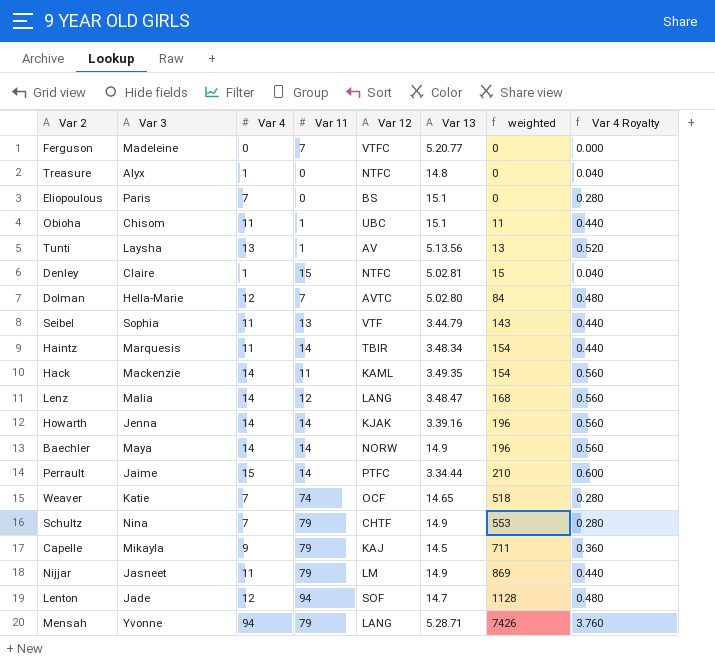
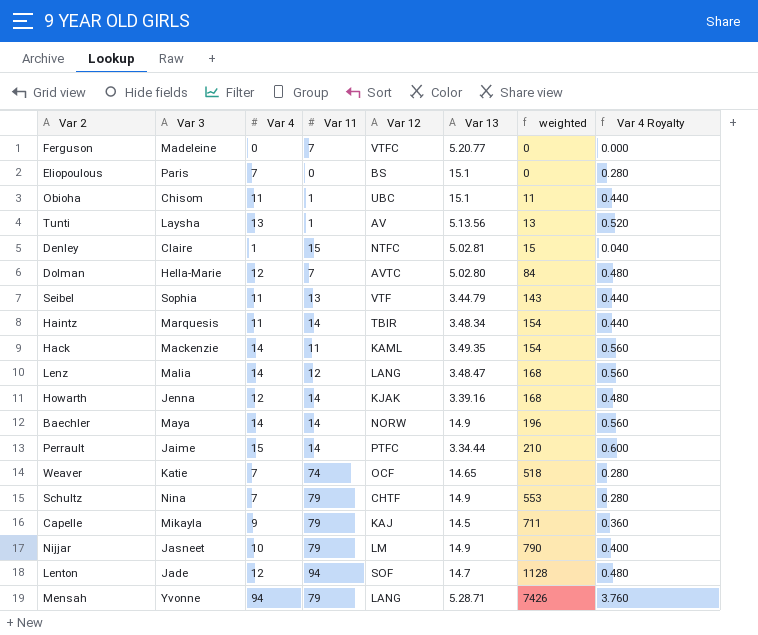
row Treasure: Alyx | 1 | 0 | NTFC | 14.8 | 0 | 0.040 -> none
Howarth | Var 4: 14 -> 12
Howarth | weighted: 196 -> 168
Howarth | Var 4 Royalty: 0.560 -> 0.480
Nijjar | Var 4: 11 -> 10
Nijjar | weighted: 869 -> 790
Nijjar | Var 4 Royalty: 0.440 -> 0.400

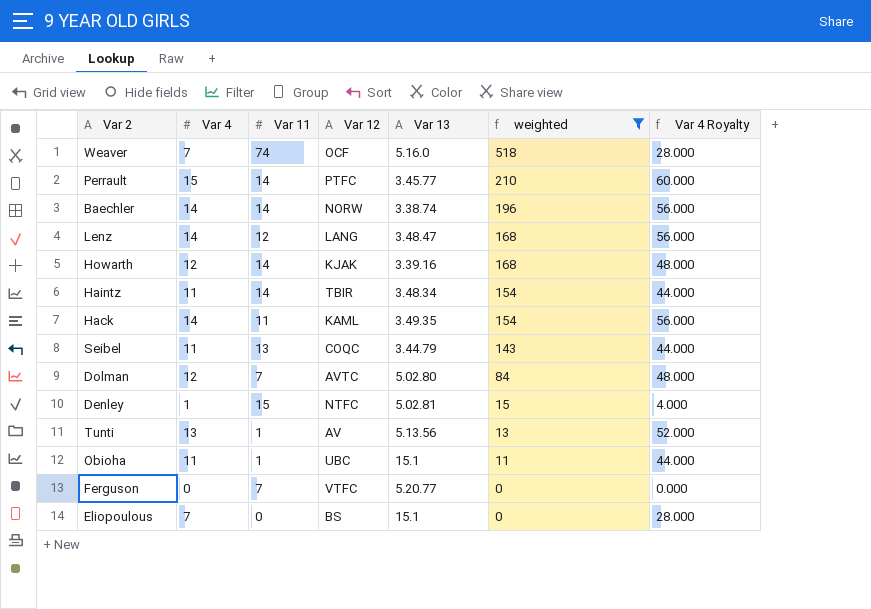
filter: none -> weighted <= 518
row order: weighted ascending -> weighted descending
column Var 3 | position: 2 -> none
column Var 4 Royalty | formula: [Var 4] * 0.04 -> [Var 4] * 4
Weaver | Var 13: 14.65 -> 5.16.0
Perrault | Var 13: 3.34.44 -> 3.45.77
Baechler | Var 13: 14.9 -> 3.38.74
Seibel | Var 12: VTF -> COQC

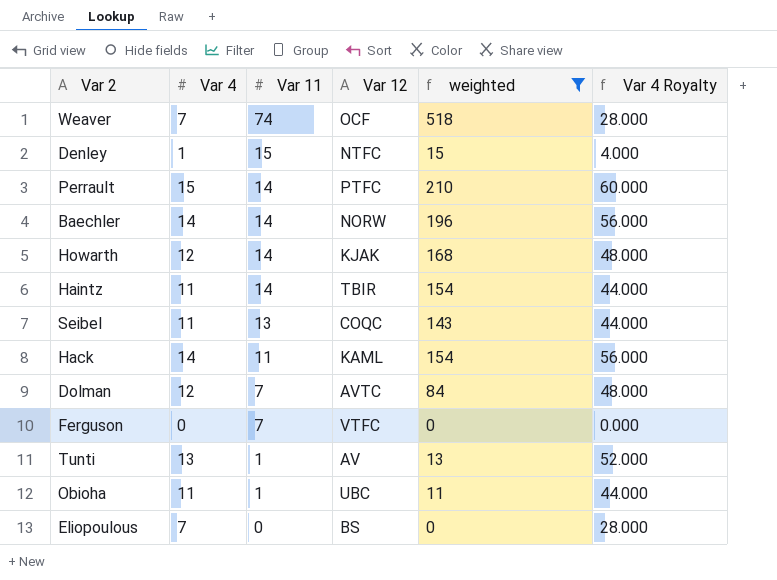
row order: weighted descending -> Var 11 descending
column Var 13 | position: 5 -> none
row Lenz: 14 | 12 | LANG | 3.48.47 | 168 | 56.000 -> none

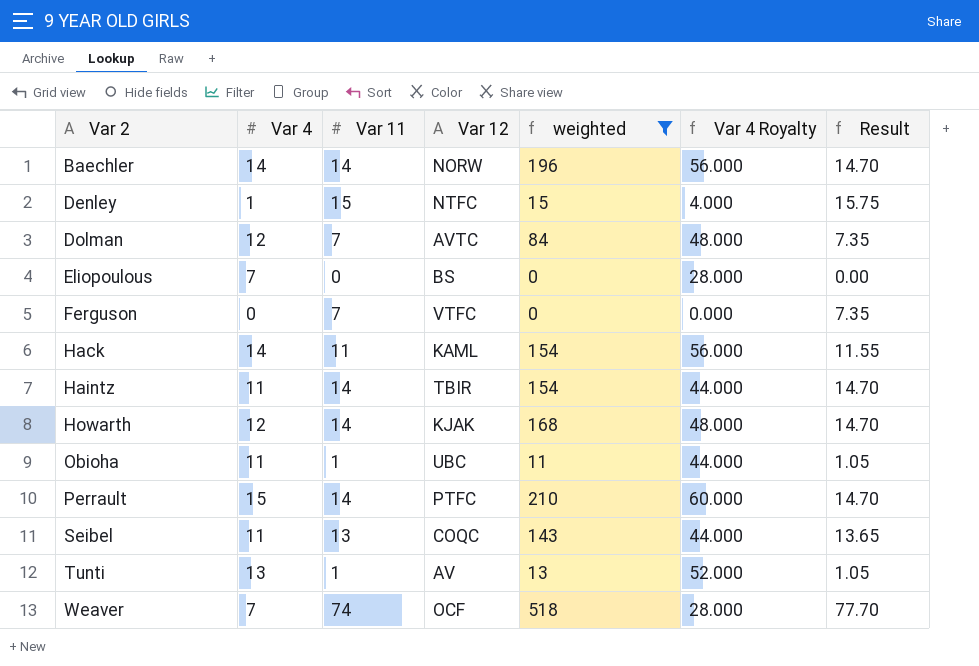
row order: Var 11 descending -> Var 2 ascending
column Result | formula: none -> [Var 11] * 1.05

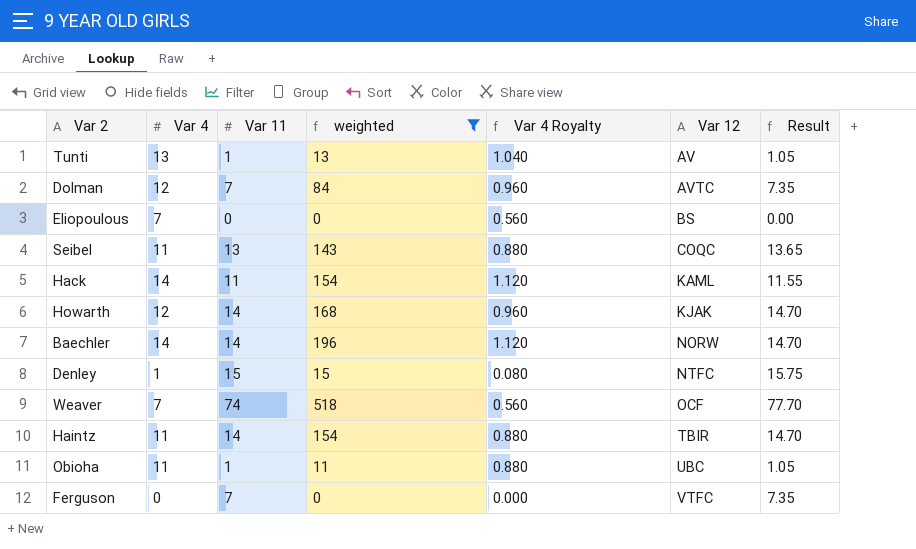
row order: Var 2 ascending -> Var 12 ascending
column Var 4 Royalty | formula: [Var 4] * 4 -> [Var 4] * 0.08
column Var 12 | position: 4 -> 6
row Perrault: 15 | 14 | PTFC | 210 | 60.000 | 14.70 -> none

